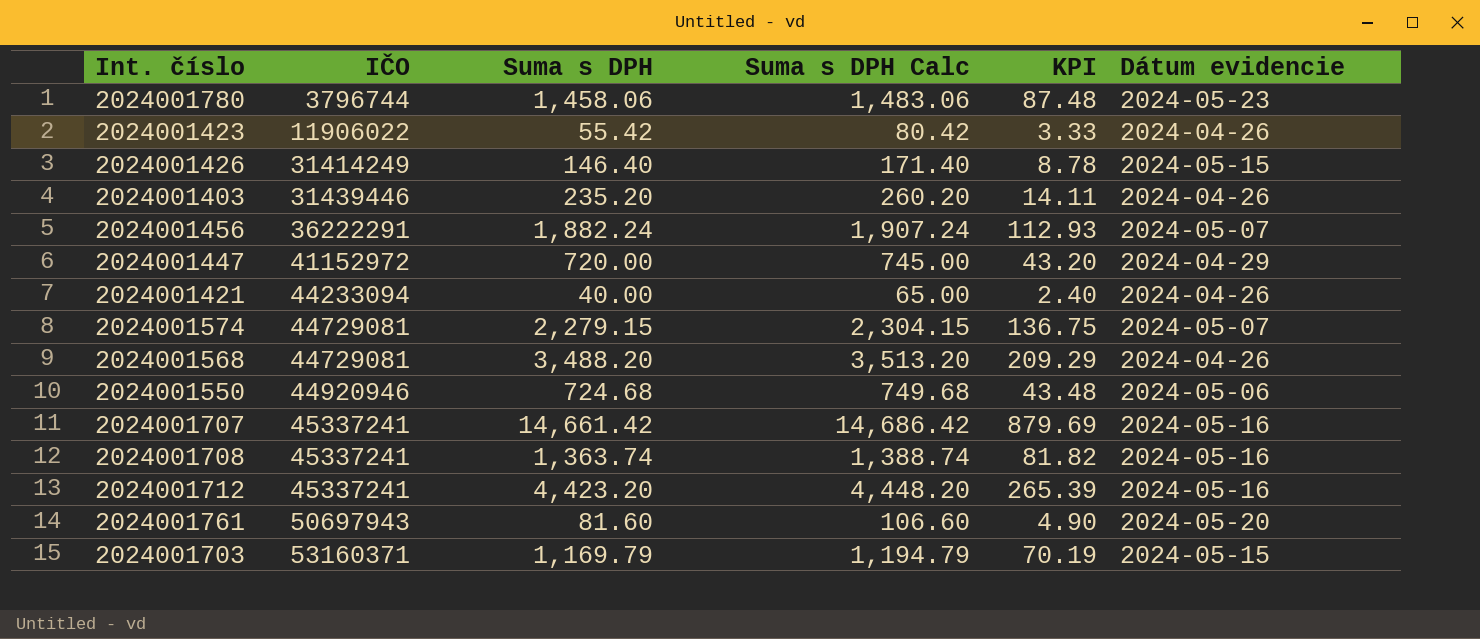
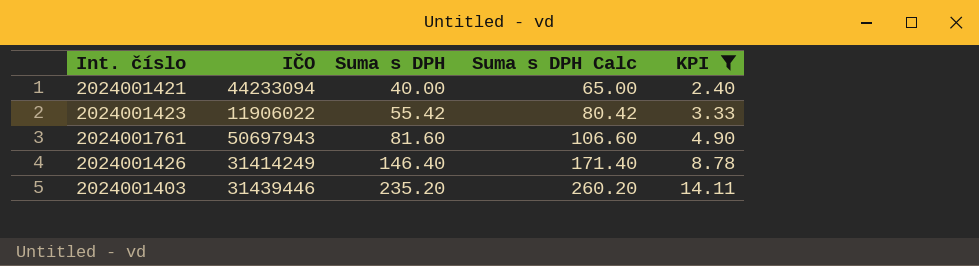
filter: none -> KPI <= 14.11
row order: IČO ascending -> Suma s DPH ascending
column Dátum evidencie | position: 6 -> none

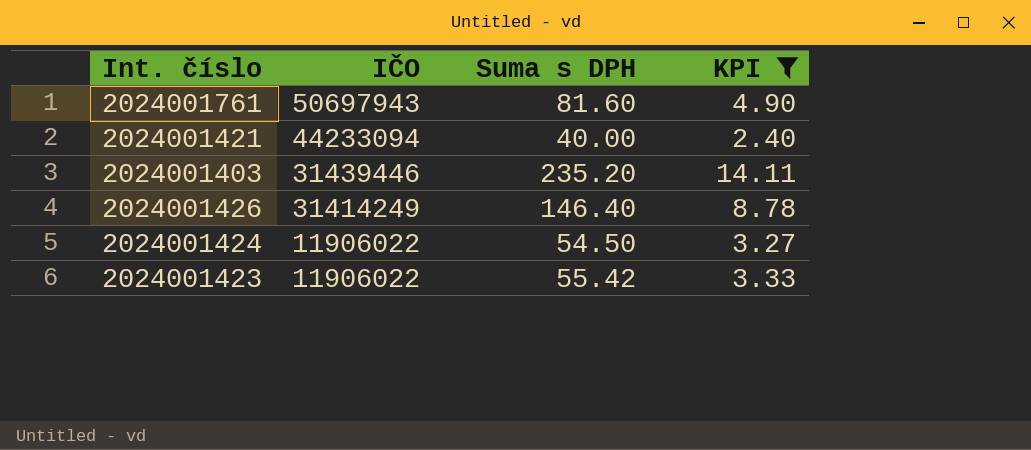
row order: Suma s DPH ascending -> IČO descending
column Suma s DPH Calc | formula: [Suma s DPH] + 25 -> none
row 2024001424: none -> 11906022 | 54.50 | 3.27

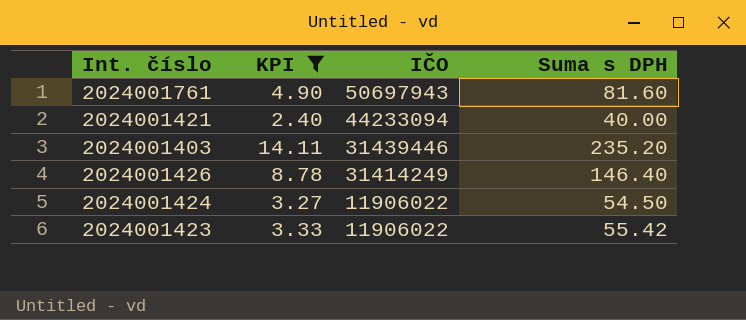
column KPI | position: 4 -> 2

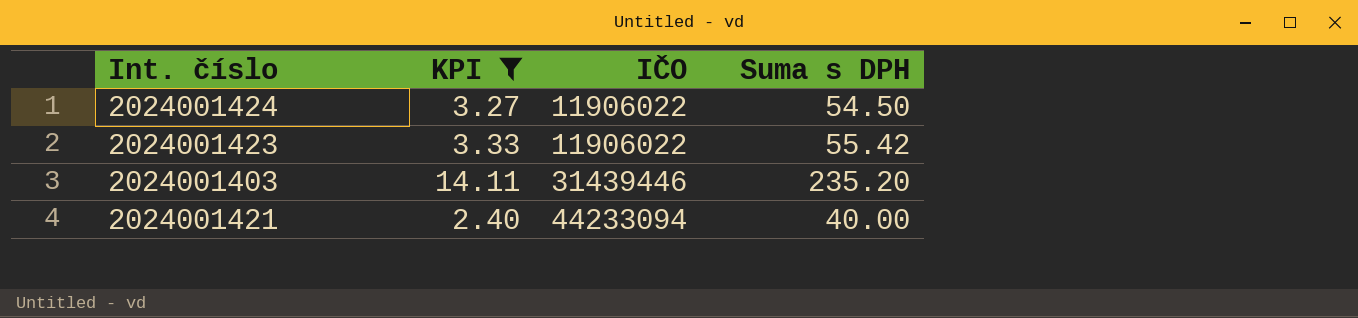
row order: IČO descending -> IČO ascending
row 2024001761: 4.90 | 50697943 | 81.60 -> none
row 2024001426: 8.78 | 31414249 | 146.40 -> none

